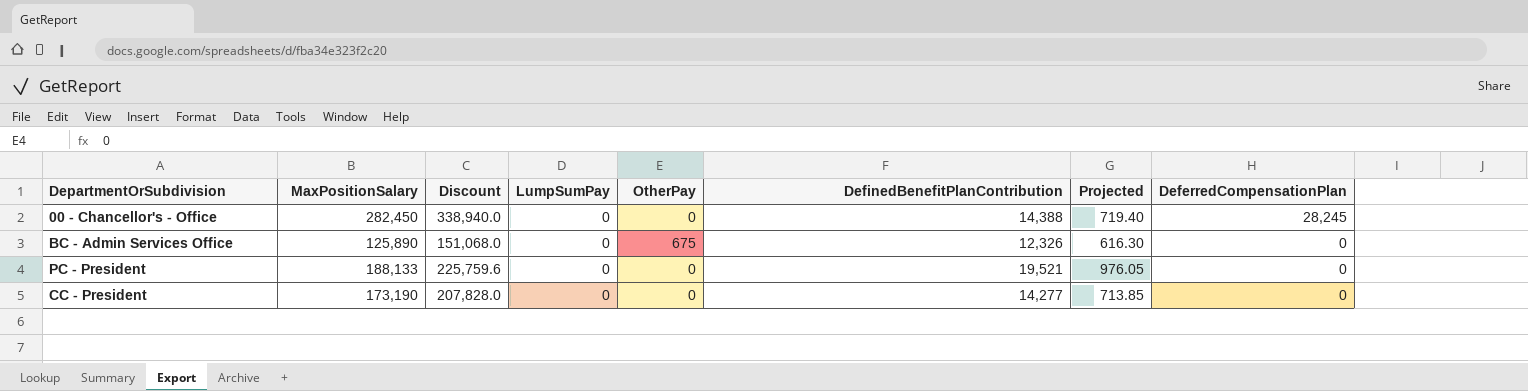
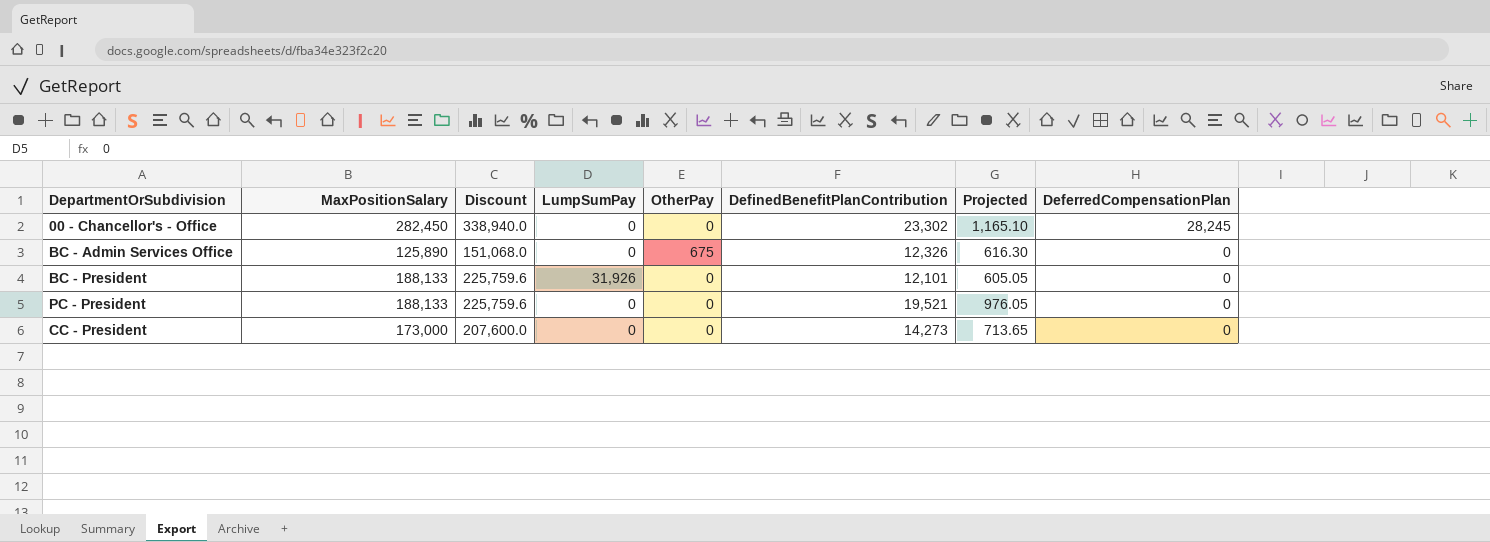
00 - Chancellor's - Office | DefinedBenefitPlanContribution: 14,388 -> 23,302
00 - Chancellor's - Office | Projected: 719.40 -> 1,165.10
row BC - President: none -> 188,133 | 225,759.6 | 31,926 | 0 | 12,101 | 605.05 | 0
CC - President | MaxPositionSalary: 173,190 -> 173,000
CC - President | Discount: 207,828.0 -> 207,600.0
CC - President | DefinedBenefitPlanContribution: 14,277 -> 14,273
CC - President | Projected: 713.85 -> 713.65

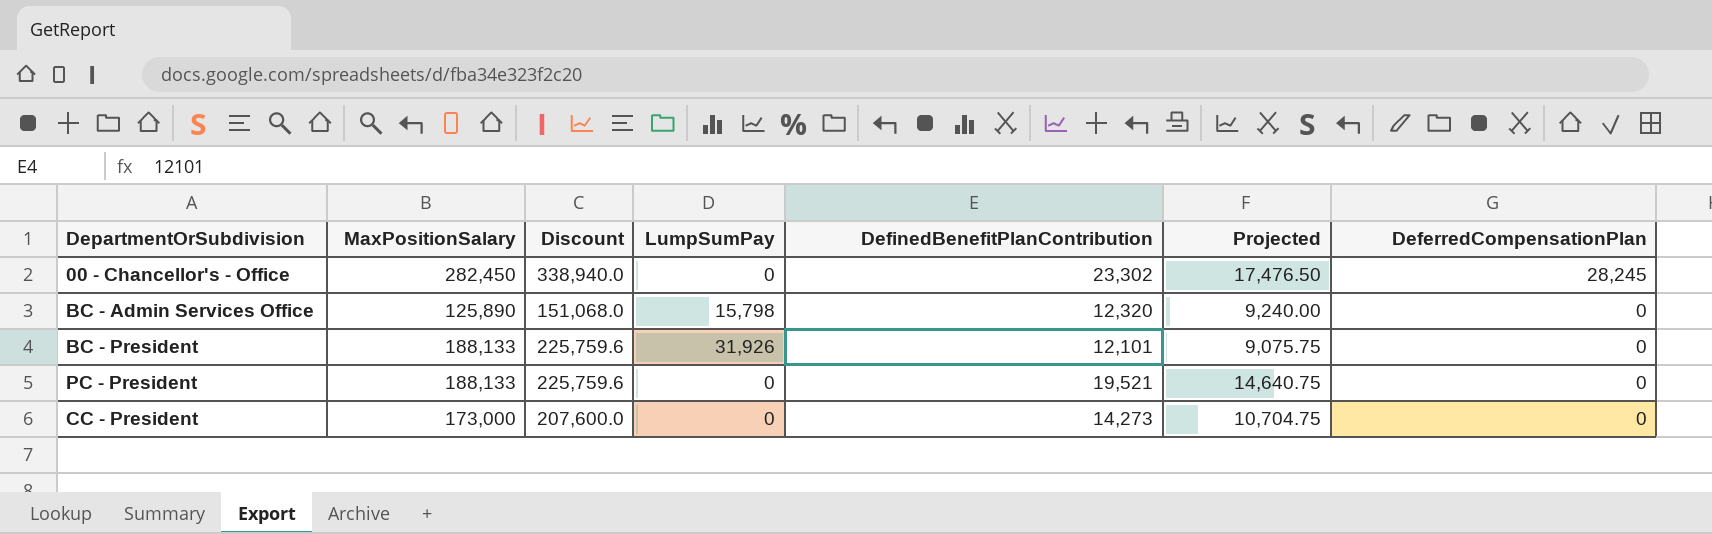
column OtherPay | position: 5 -> none
column Projected | formula: [DefinedBenefitPlanContribution] * 0.05 -> [DefinedBenefitPlanContribution] * 0.75
BC - Admin Services Office | LumpSumPay: 0 -> 15,798
BC - Admin Services Office | DefinedBenefitPlanContribution: 12,326 -> 12,320

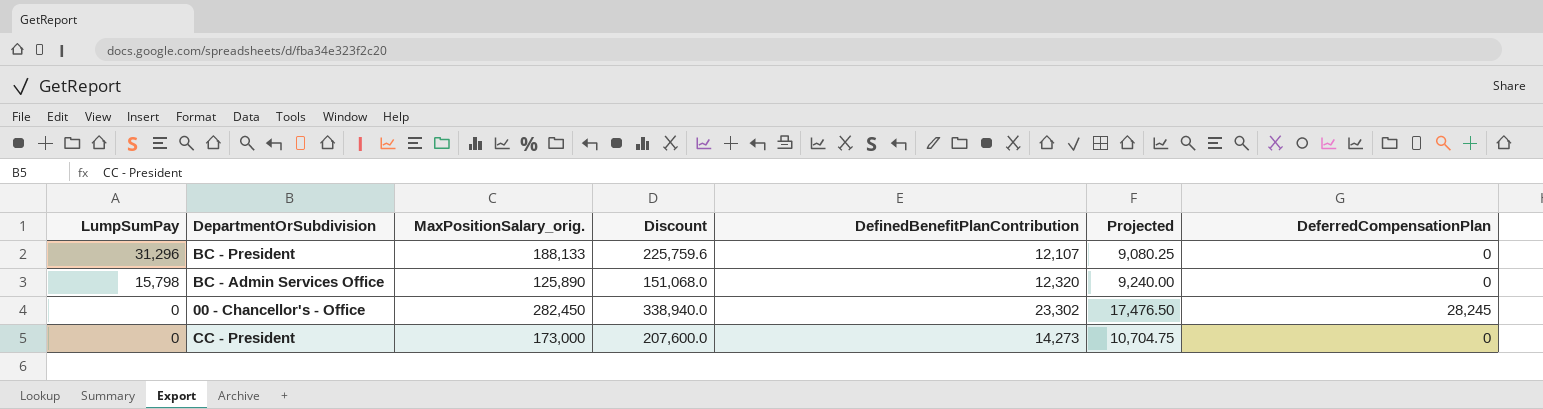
row order: DeferredCompensationPlan descending -> LumpSumPay descending
column LumpSumPay | position: 4 -> 1
column name: MaxPositionSalary -> MaxPositionSalary_orig.
row PC - President: 188,133 | 225,759.6 | 0 | 19,521 | 14,640.75 | 0 -> none
BC - President | LumpSumPay: 31,926 -> 31,296
BC - President | DefinedBenefitPlanContribution: 12,101 -> 12,107
BC - President | Projected: 9,075.75 -> 9,080.25

